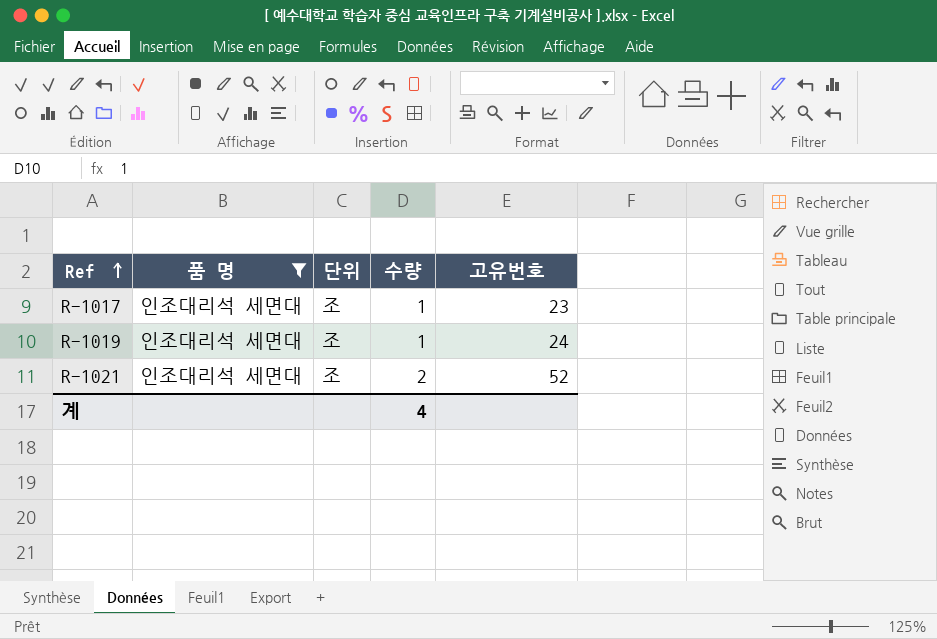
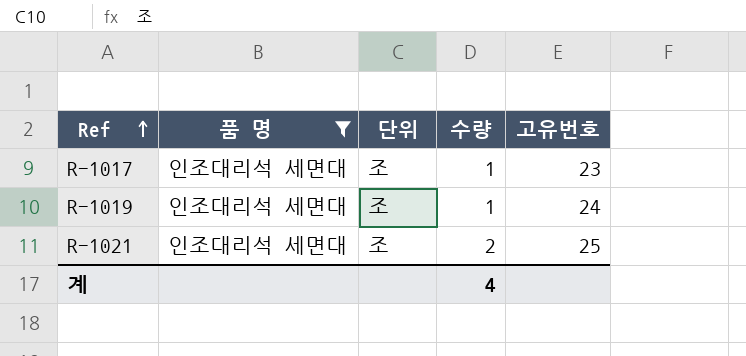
R-1021 | 고유번호: 52 -> 25

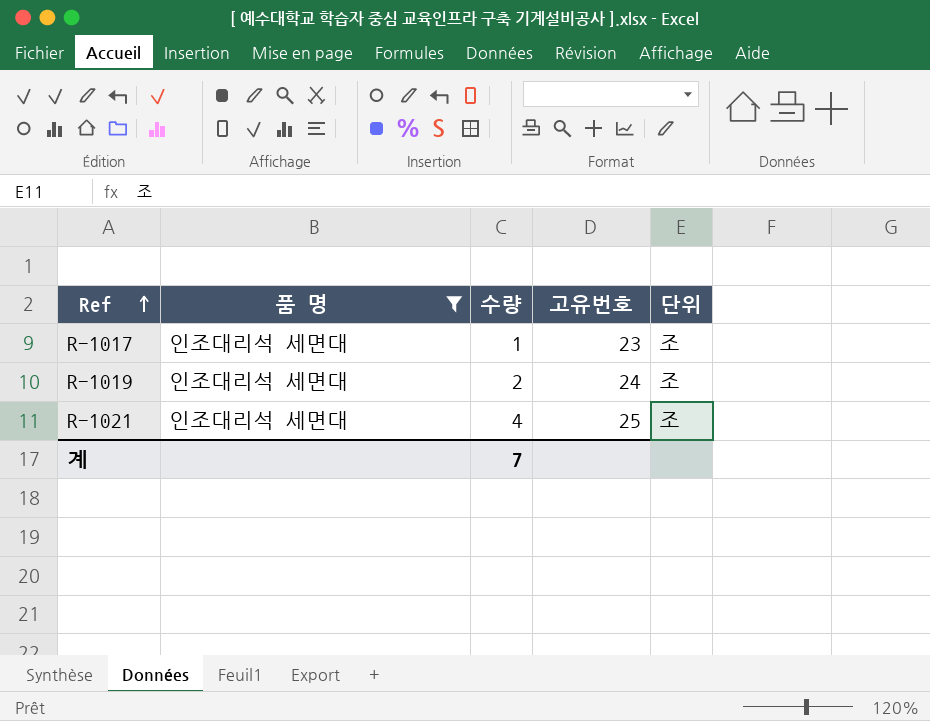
column 단위 | position: 3 -> 5
R-1019 | 수량: 1 -> 2
R-1021 | 수량: 2 -> 4
계 | 수량: 4 -> 7

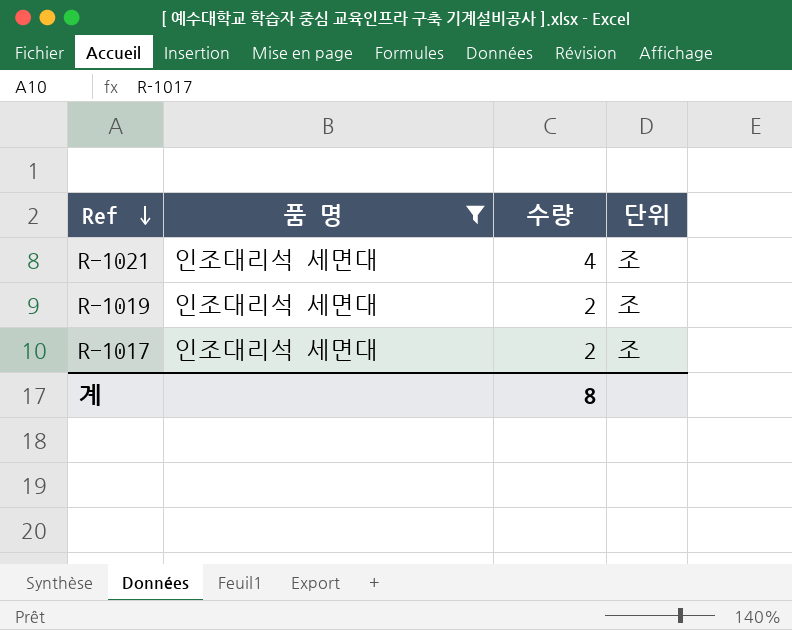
row order: Ref ascending -> Ref descending
column 고유번호 | position: 4 -> none
R-1017 | 수량: 1 -> 2
계 | 수량: 7 -> 8

